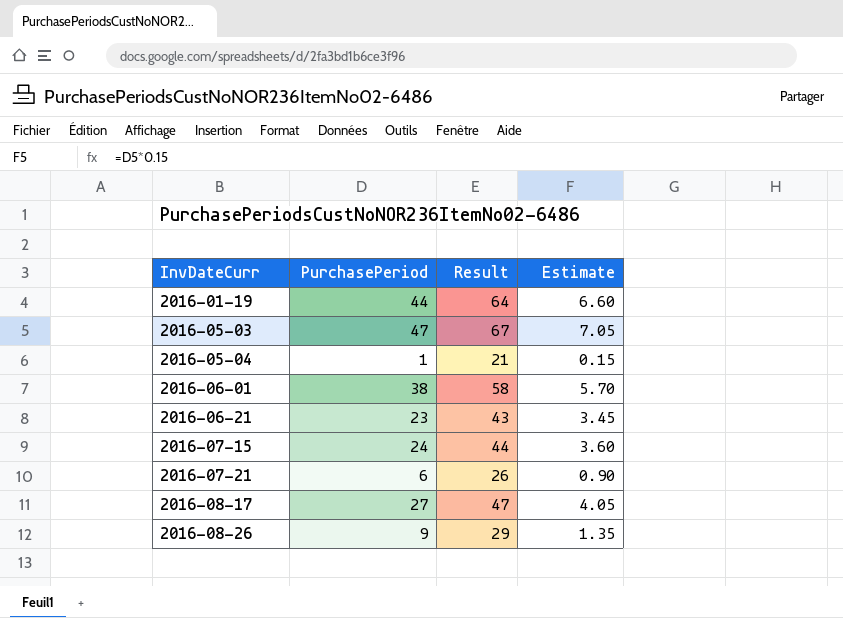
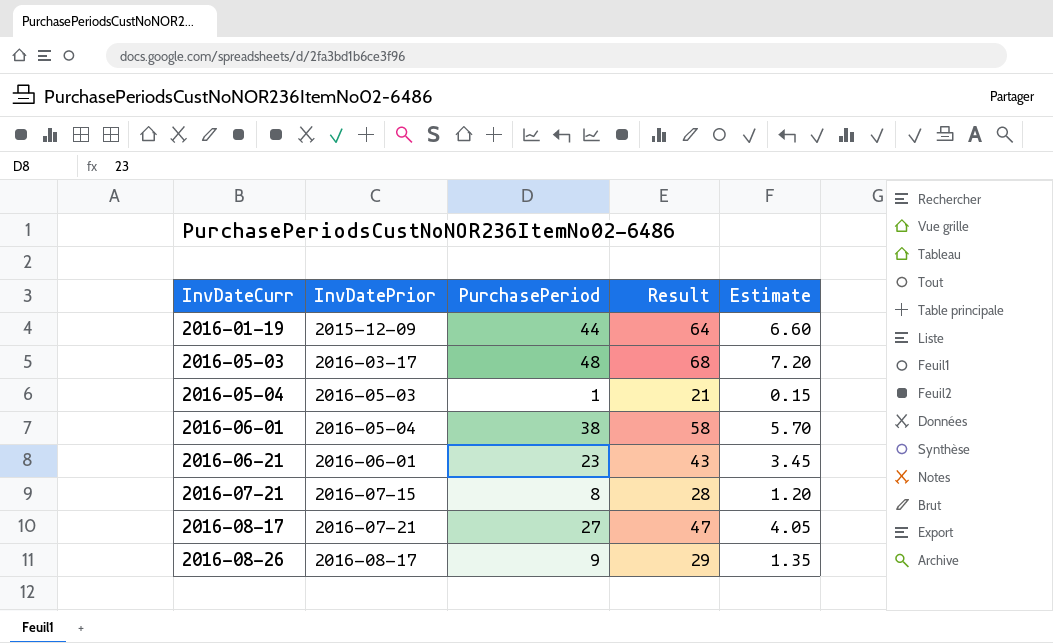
column InvDatePrior | position: none -> 2
row 2016-07-15: 24 | 44 | 3.60 -> none
2016-05-03 | PurchasePeriod: 47 -> 48
2016-05-03 | Result: 67 -> 68
2016-05-03 | Estimate: 7.05 -> 7.20
2016-07-21 | PurchasePeriod: 6 -> 8
2016-07-21 | Result: 26 -> 28
2016-07-21 | Estimate: 0.90 -> 1.20

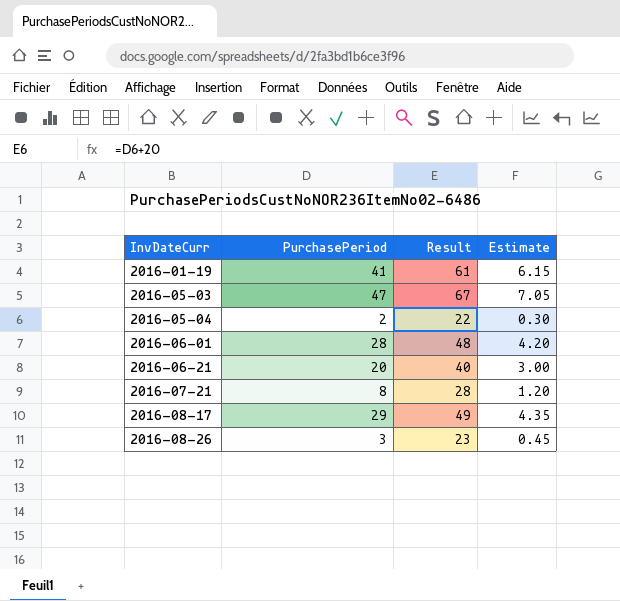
column InvDatePrior | position: 2 -> none
2016-01-19 | PurchasePeriod: 44 -> 41
2016-01-19 | Result: 64 -> 61
2016-01-19 | Estimate: 6.60 -> 6.15
2016-05-03 | PurchasePeriod: 48 -> 47
2016-05-03 | Result: 68 -> 67
2016-05-03 | Estimate: 7.20 -> 7.05
2016-05-04 | PurchasePeriod: 1 -> 2
2016-05-04 | Result: 21 -> 22
2016-05-04 | Estimate: 0.15 -> 0.30
2016-06-01 | PurchasePeriod: 38 -> 28
2016-06-01 | Result: 58 -> 48
2016-06-01 | Estimate: 5.70 -> 4.20
2016-06-21 | PurchasePeriod: 23 -> 20
2016-06-21 | Result: 43 -> 40
2016-06-21 | Estimate: 3.45 -> 3.00
2016-08-17 | PurchasePeriod: 27 -> 29
2016-08-17 | Result: 47 -> 49
2016-08-17 | Estimate: 4.05 -> 4.35
2016-08-26 | PurchasePeriod: 9 -> 3
2016-08-26 | Result: 29 -> 23
2016-08-26 | Estimate: 1.35 -> 0.45

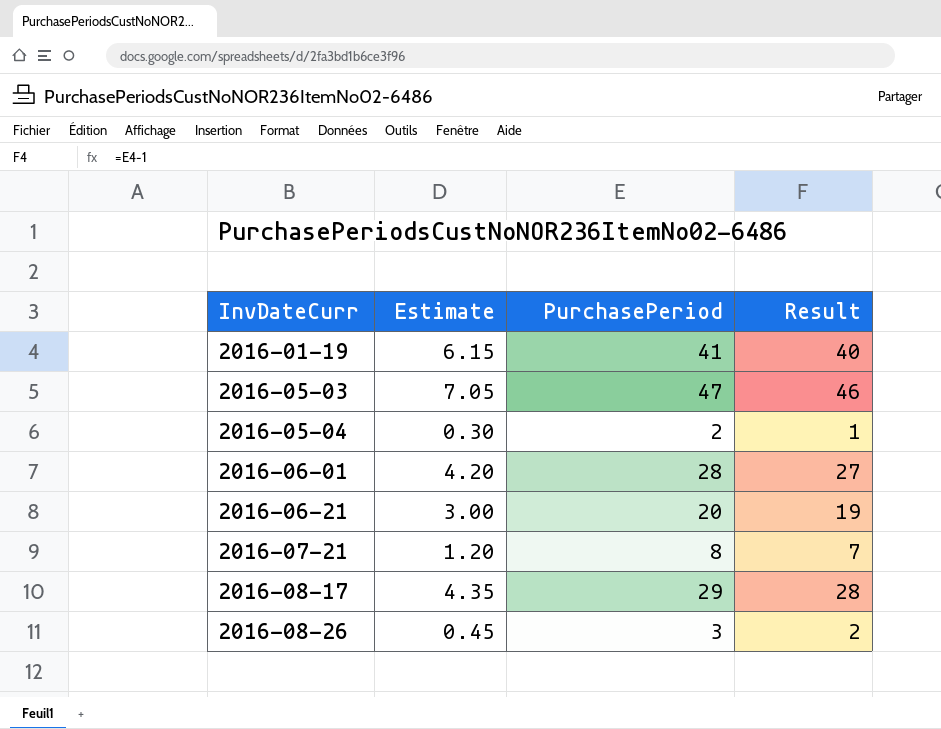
column Estimate | position: 4 -> 2
column Result | formula: [PurchasePeriod] + 20 -> [PurchasePeriod] - 1

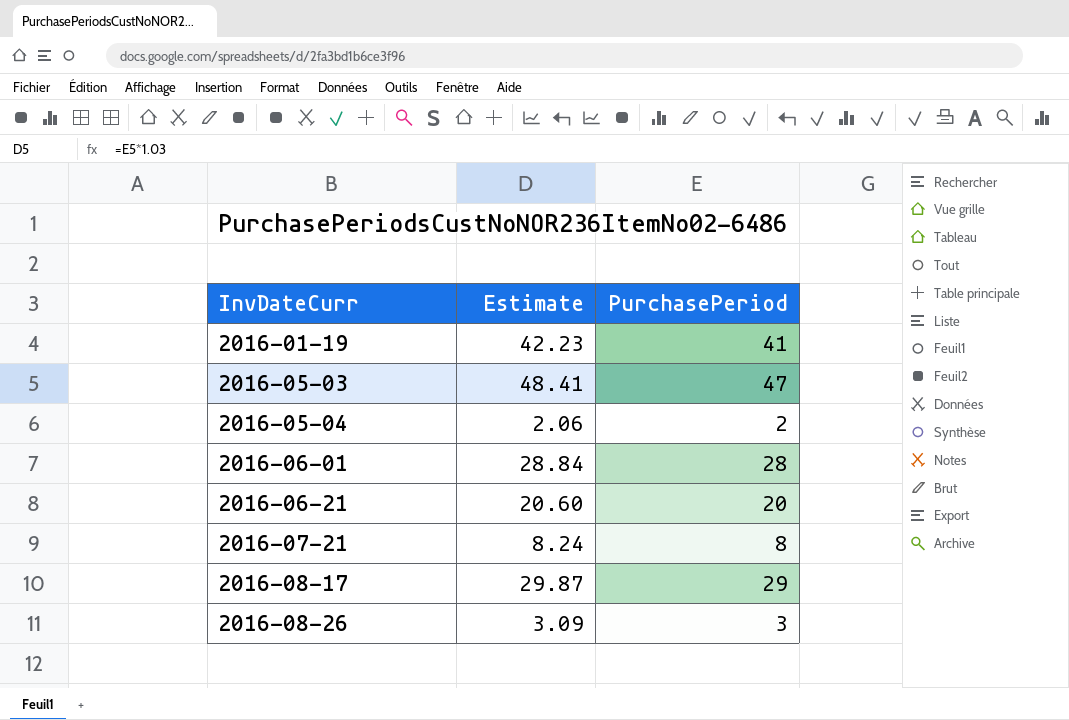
column Result | formula: [PurchasePeriod] - 1 -> none
column Estimate | formula: [PurchasePeriod] * 0.15 -> [PurchasePeriod] * 1.03

